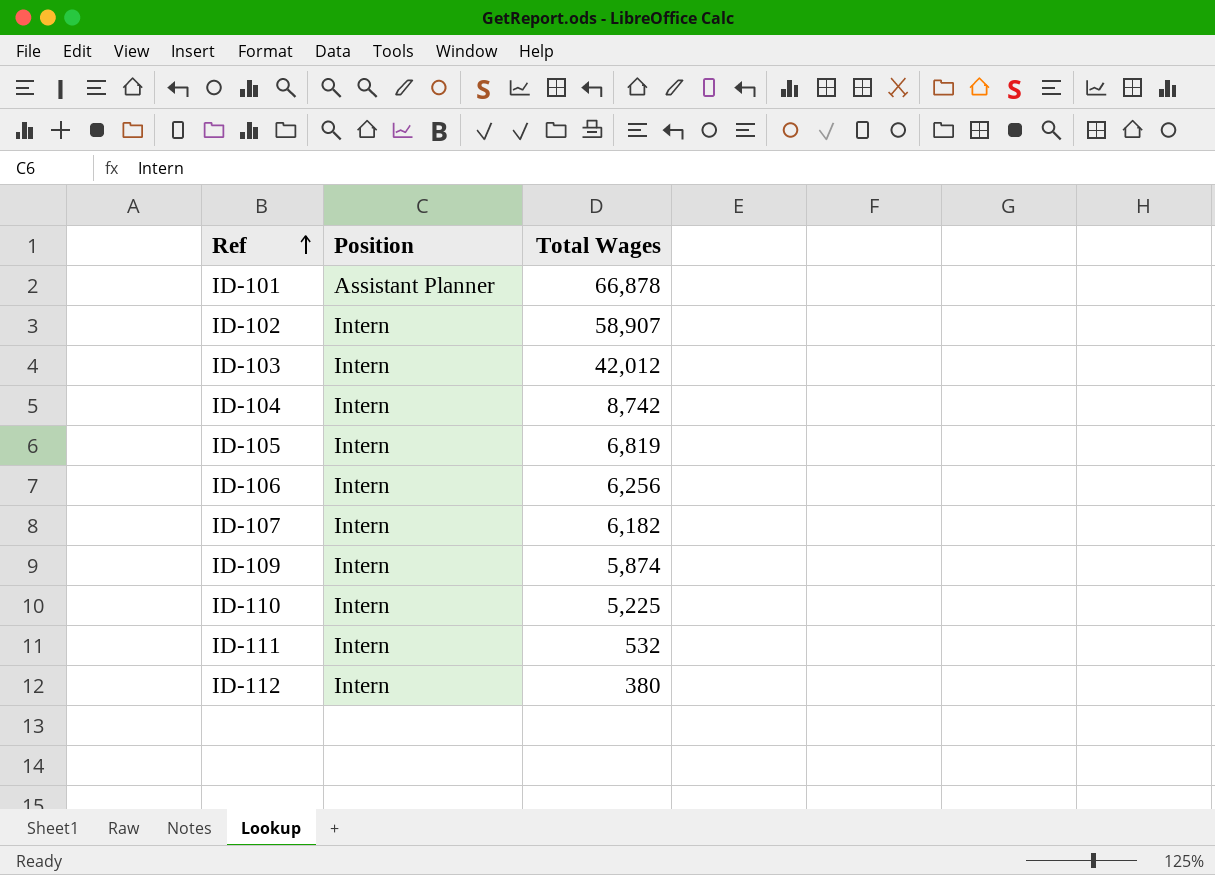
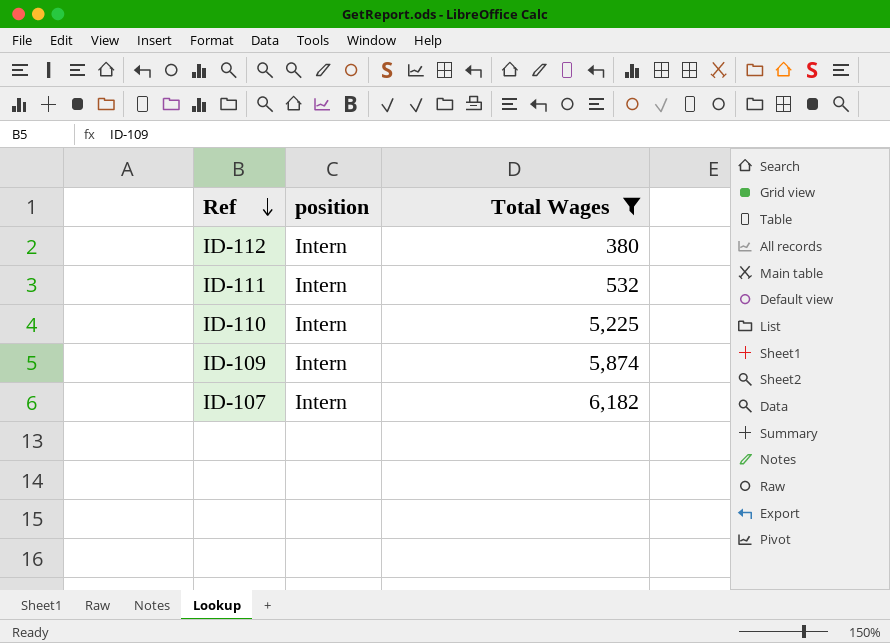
filter: none -> Total Wages <= 6,182
row order: Ref ascending -> Ref descending
column name: Position -> position

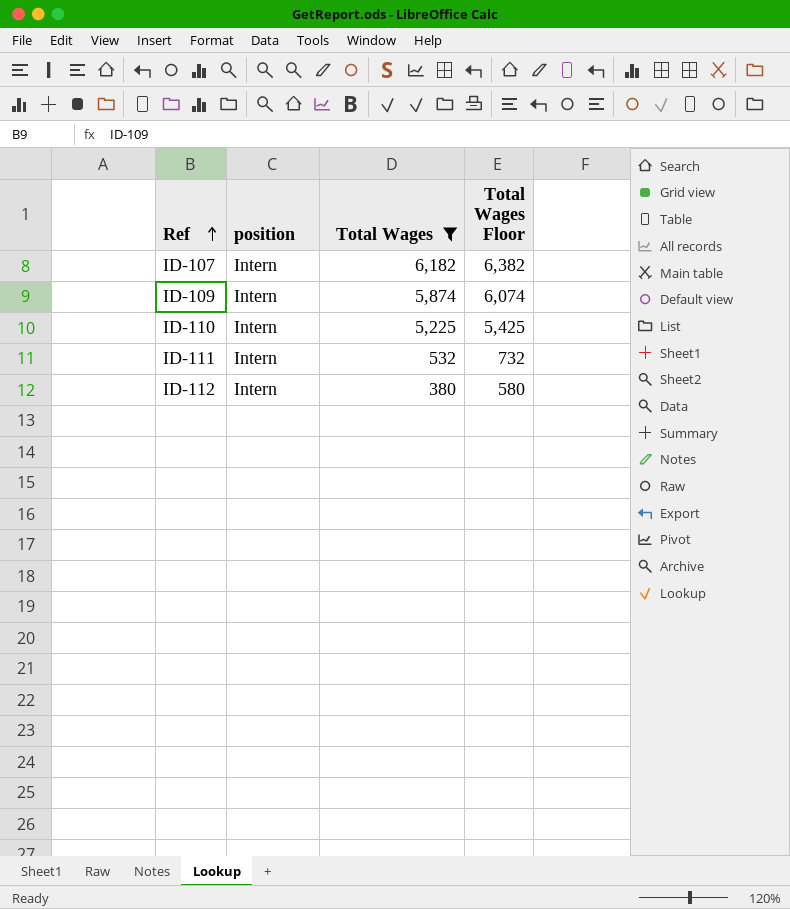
row order: Ref descending -> Ref ascending
column Total Wages Floor | formula: none -> [Total Wages] + 200

